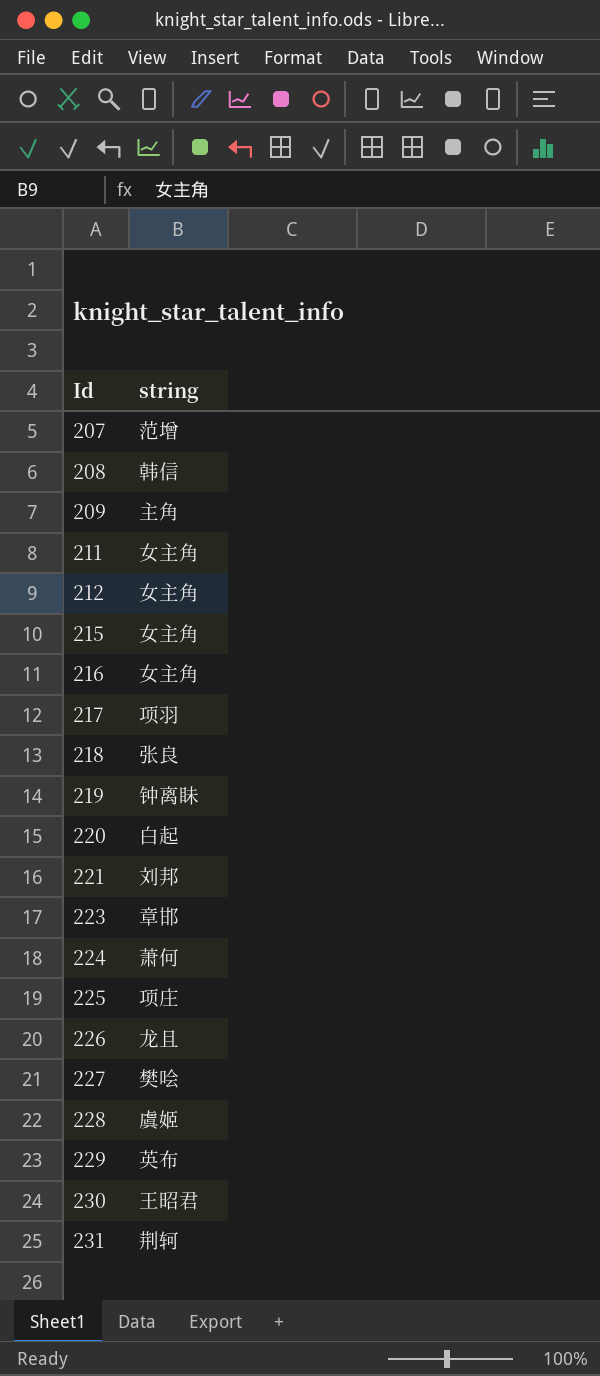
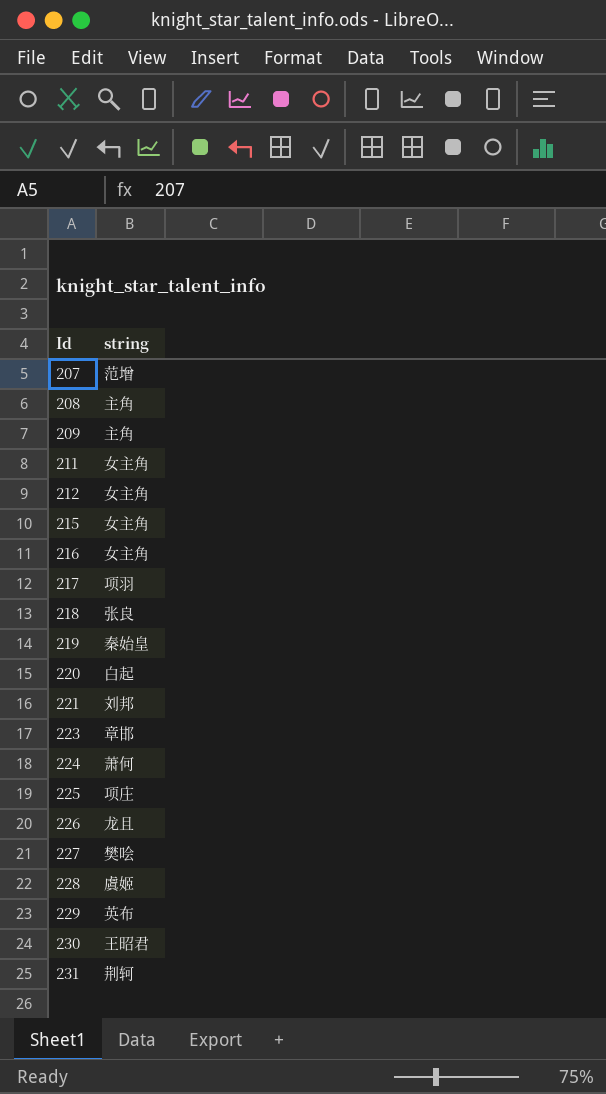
208 | string: 韩信 -> 主角
219 | string: 钟离眛 -> 秦始皇

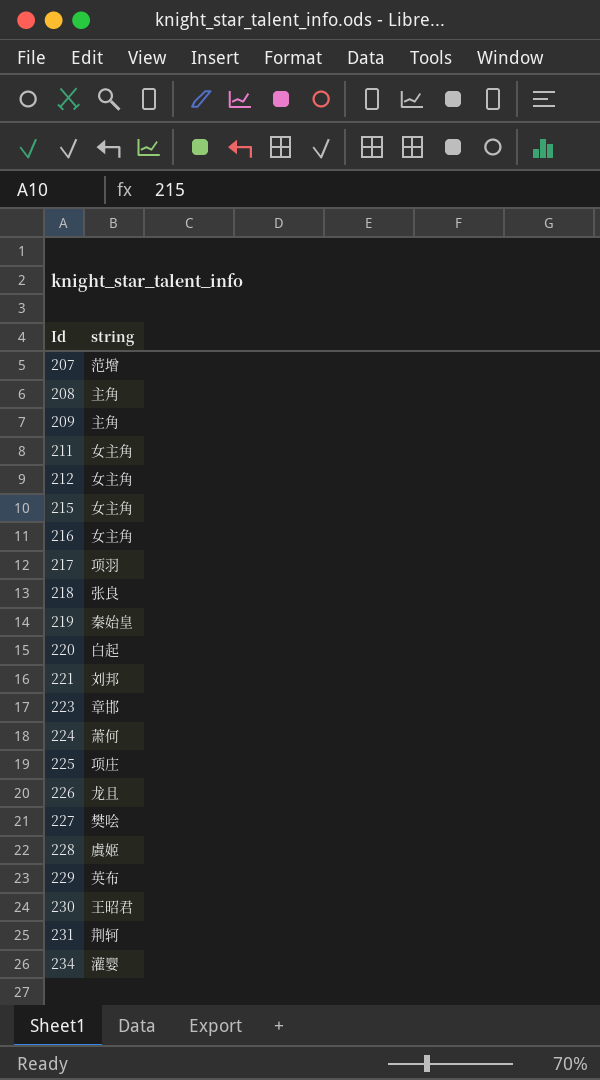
row 234: none -> 灌婴

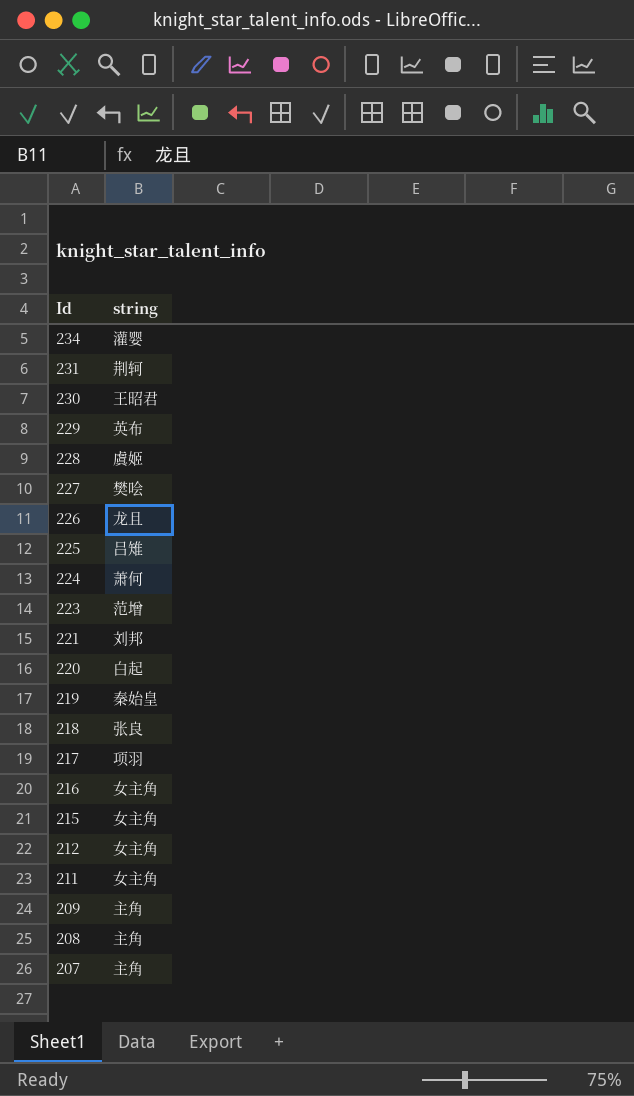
row order: Id ascending -> Id descending
225 | string: 项庄 -> 吕雉
223 | string: 章邯 -> 范增
207 | string: 范增 -> 主角

